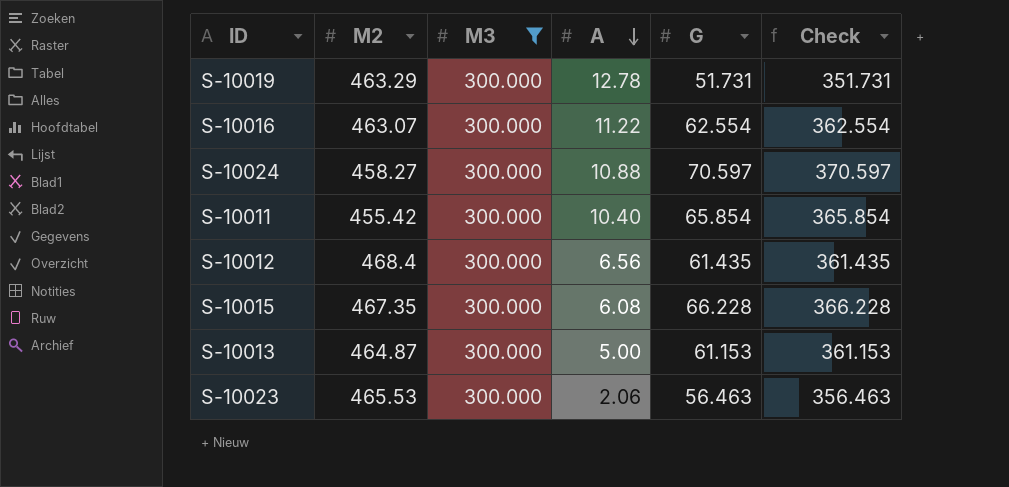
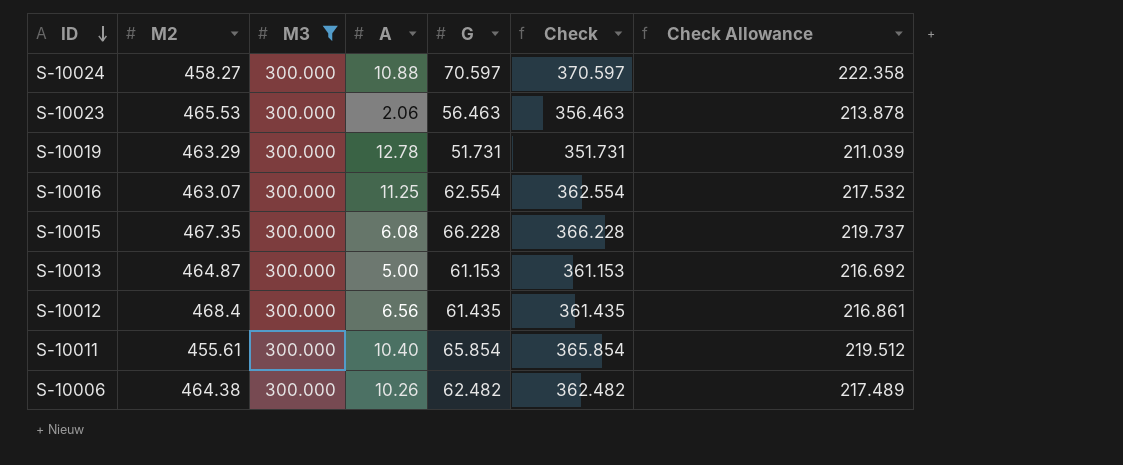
row order: A descending -> ID descending
column Check Allowance | formula: none -> [Check] * 0.6
S-10016 | A: 11.22 -> 11.25
S-10011 | M2: 455.42 -> 455.61
row S-10006: none -> 464.38 | 300.000 | 10.26 | 62.482 | 362.482 | 217.489

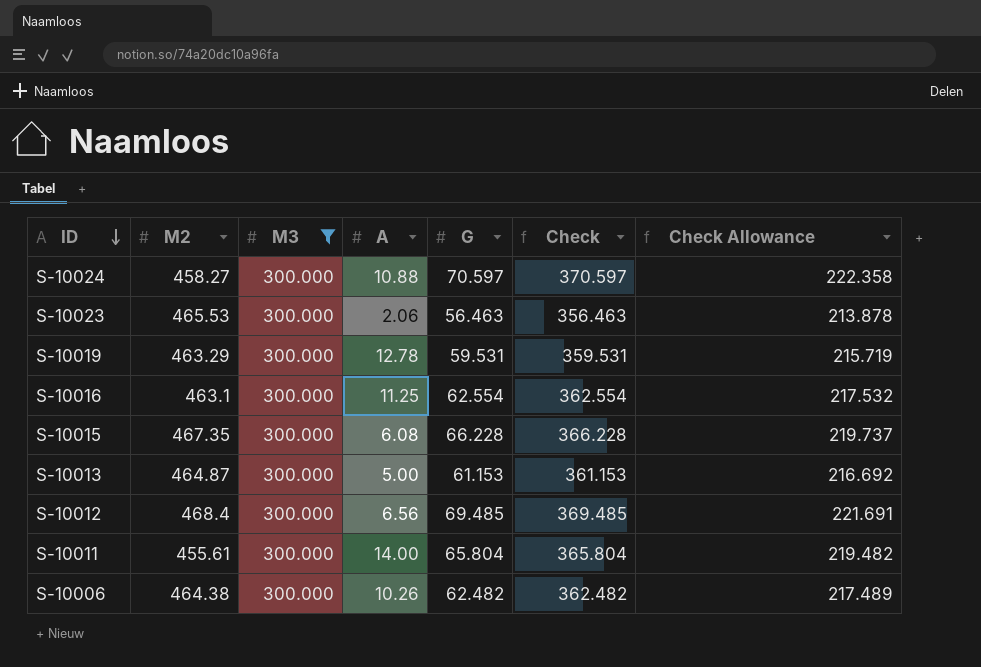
S-10019 | G: 51.731 -> 59.531
S-10019 | Check: 351.731 -> 359.531
S-10019 | Check Allowance: 211.039 -> 215.719
S-10016 | M2: 463.07 -> 463.1
S-10012 | G: 61.435 -> 69.485
S-10012 | Check: 361.435 -> 369.485
S-10012 | Check Allowance: 216.861 -> 221.691
S-10011 | A: 10.40 -> 14.00
S-10011 | G: 65.854 -> 65.804
S-10011 | Check: 365.854 -> 365.804
S-10011 | Check Allowance: 219.512 -> 219.482

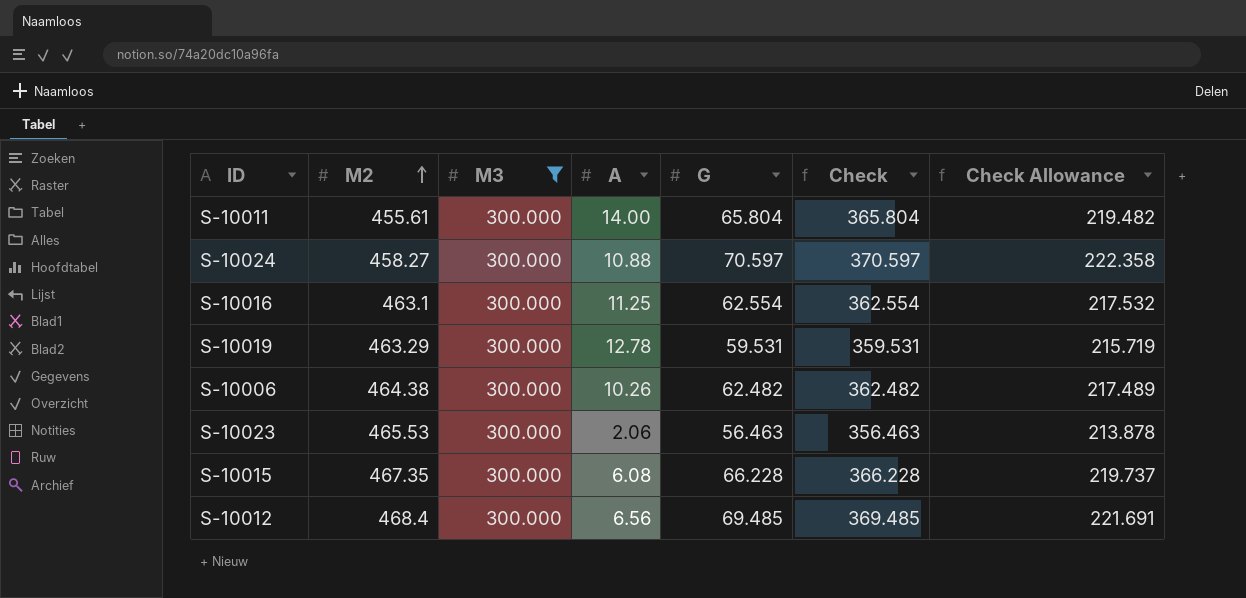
row order: ID descending -> M2 ascending
row S-10013: 464.87 | 300.000 | 5.00 | 61.153 | 361.153 | 216.692 -> none

